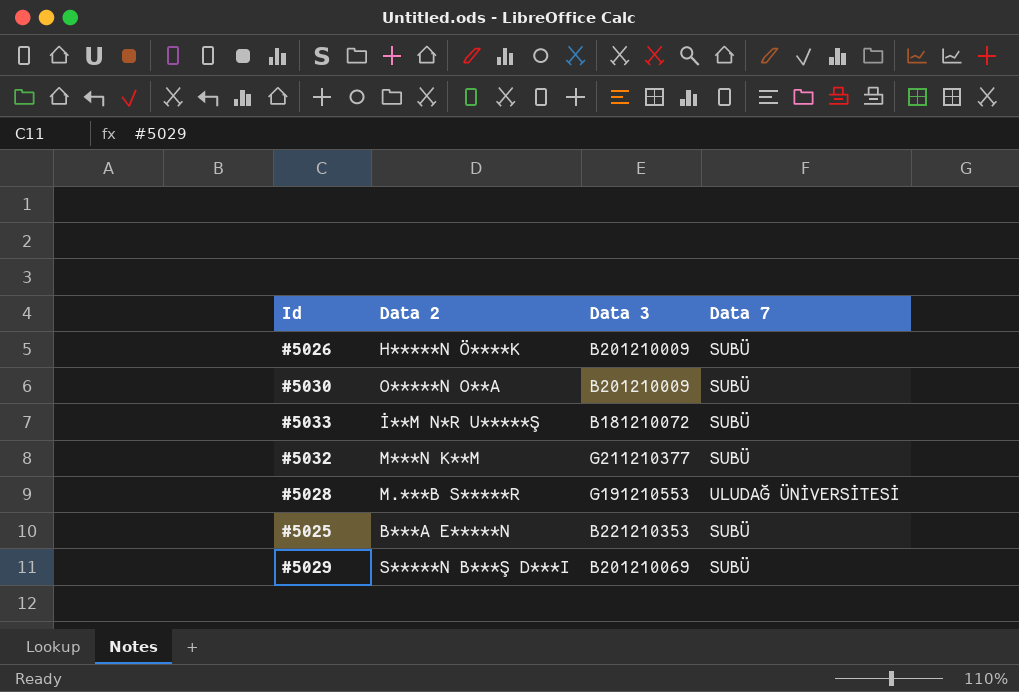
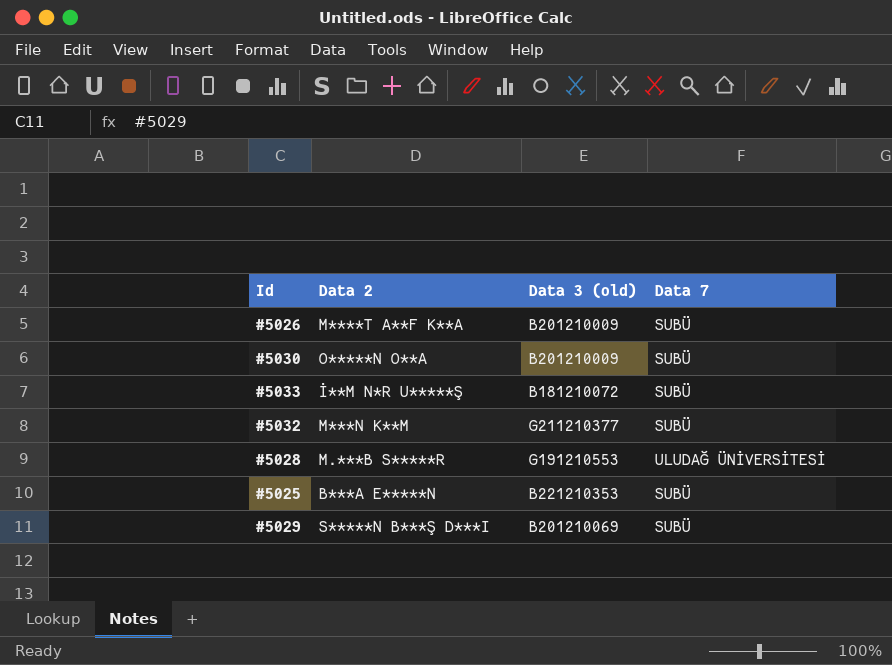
column name: Data 3 -> Data 3 (old)
#5026 | Data 2: H*****N Ö****K -> M****T A**F K**A

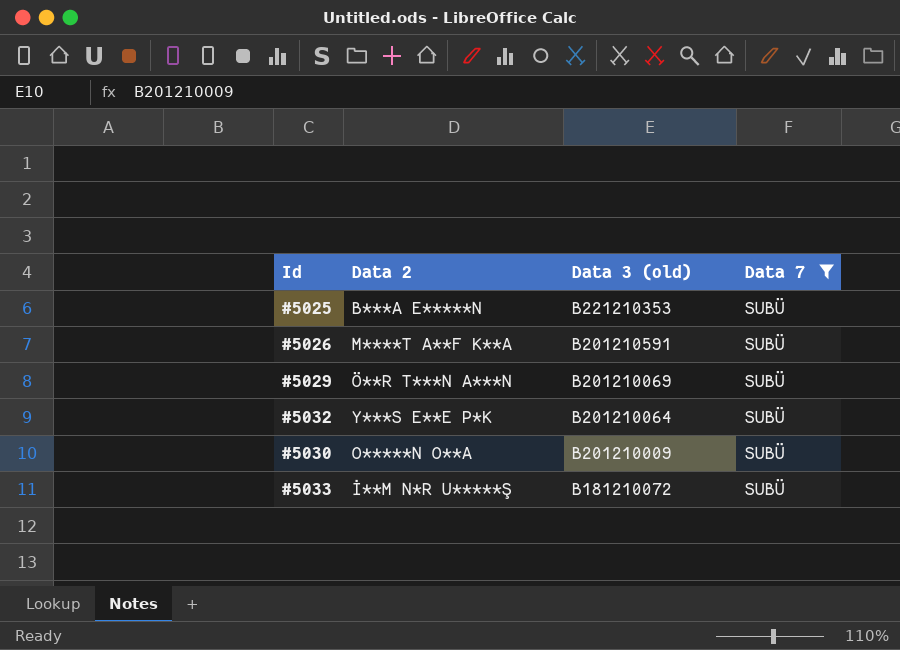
filter: none -> Data 7 = SUBÜ
row order: none -> Data 3 (old) descending
#5026 | Data 3 (old): B201210009 -> B201210591
#5029 | Data 2: S*****N B***Ş D***I -> Ö**R T***N A***N
#5032 | Data 2: M***N K**M -> Y***S E**E P*K
#5032 | Data 3 (old): G211210377 -> B201210064

